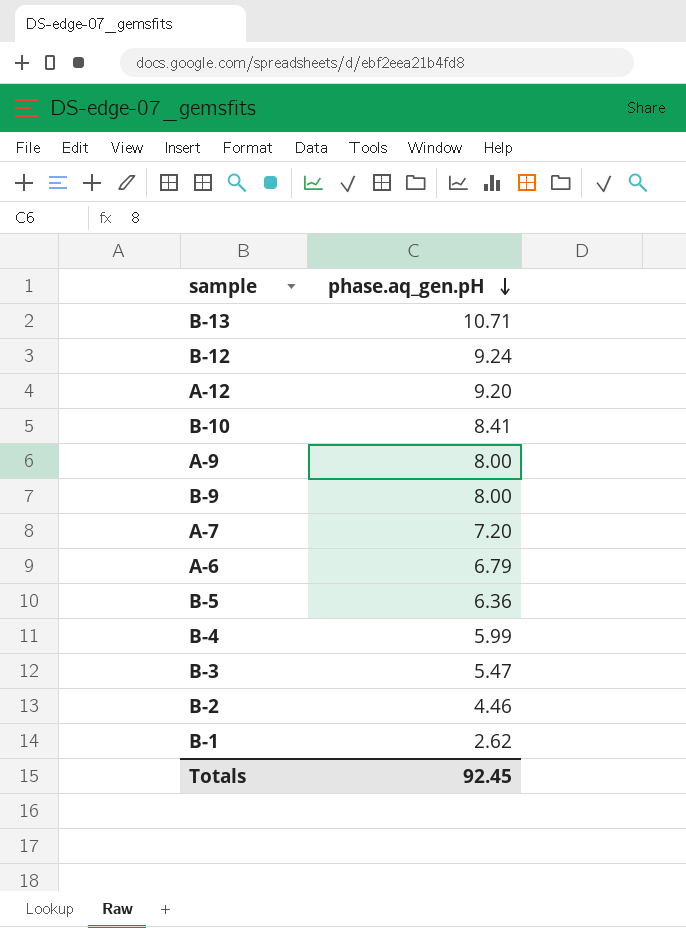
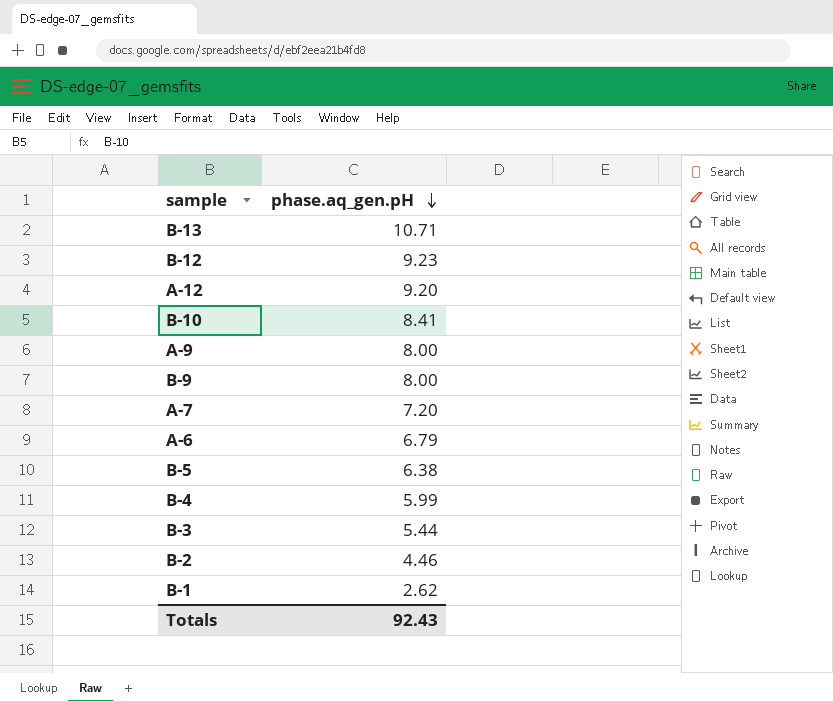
B-12 | phase.aq_gen.pH: 9.24 -> 9.23
B-5 | phase.aq_gen.pH: 6.36 -> 6.38
B-3 | phase.aq_gen.pH: 5.47 -> 5.44
Totals | phase.aq_gen.pH: 92.45 -> 92.43

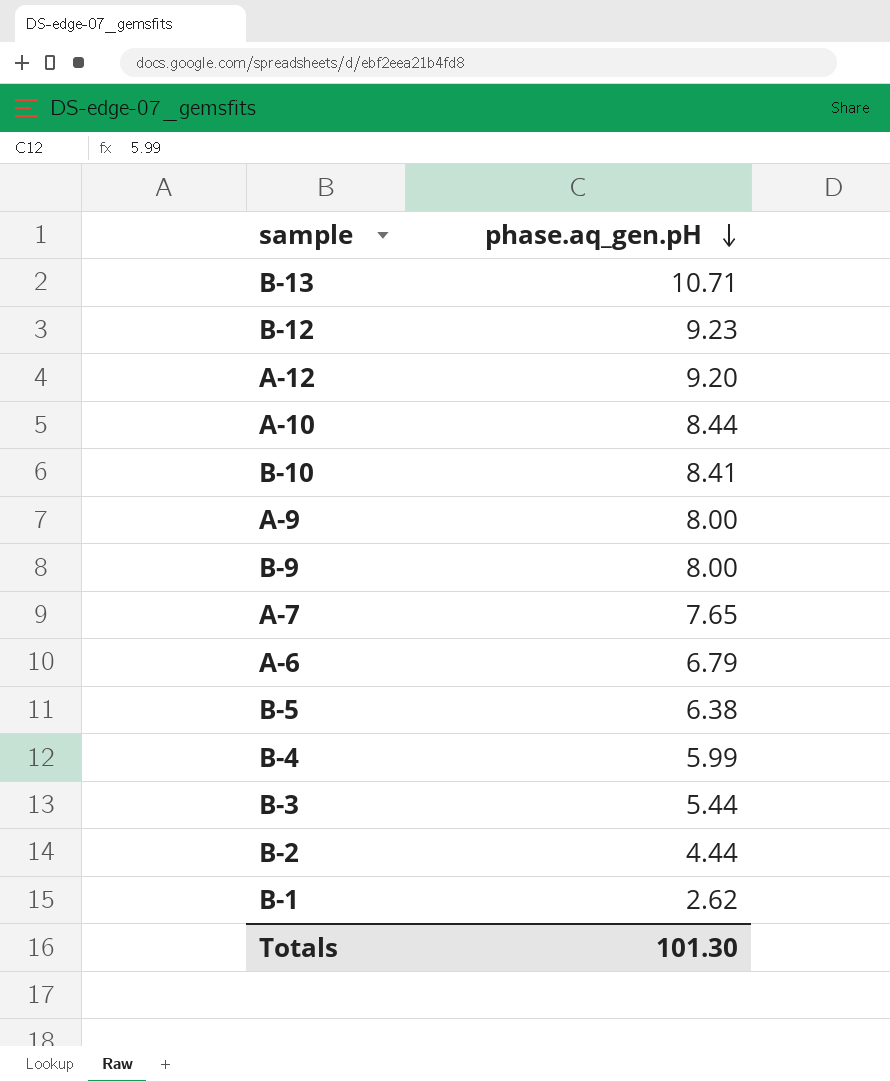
row A-10: none -> 8.44
A-7 | phase.aq_gen.pH: 7.20 -> 7.65
B-2 | phase.aq_gen.pH: 4.46 -> 4.44
Totals | phase.aq_gen.pH: 92.43 -> 101.30

